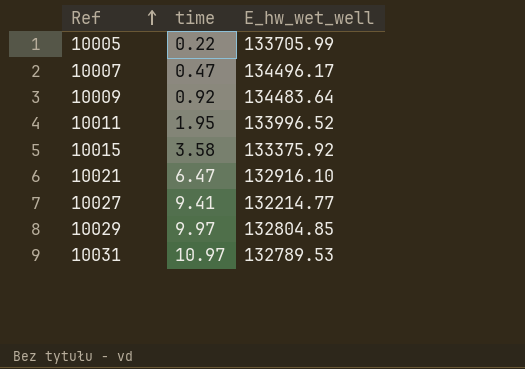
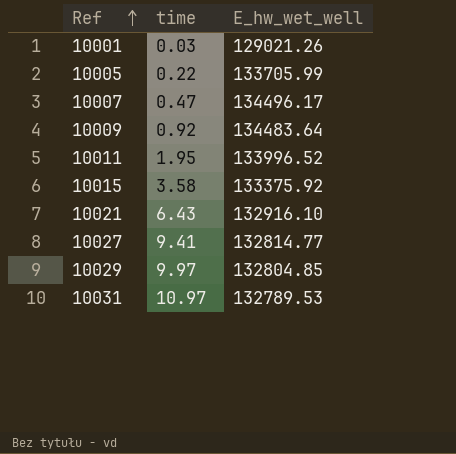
row 10001: none -> 0.03 | 129021.26
10021 | time: 6.47 -> 6.43
10027 | E_hw_wet_well: 132214.77 -> 132814.77

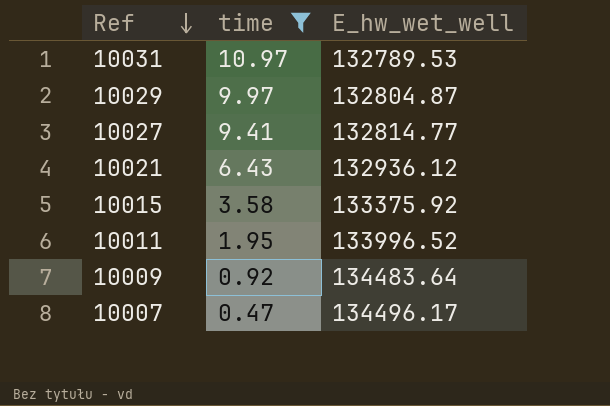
filter: none -> time >= 0.47
row order: Ref ascending -> Ref descending
10029 | E_hw_wet_well: 132804.85 -> 132804.87
10021 | E_hw_wet_well: 132916.10 -> 132936.12

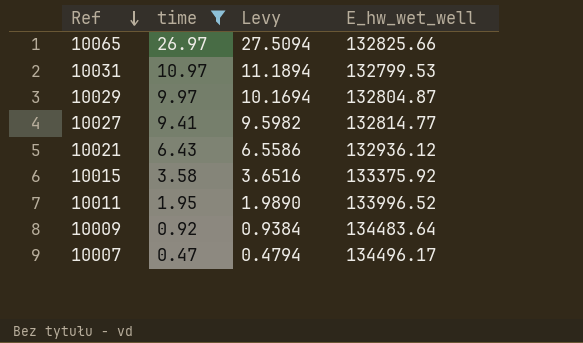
column Levy | formula: none -> [time] * 1.02
row 10065: none -> 26.97 | 27.5094 | 132825.66
10031 | E_hw_wet_well: 132789.53 -> 132799.53

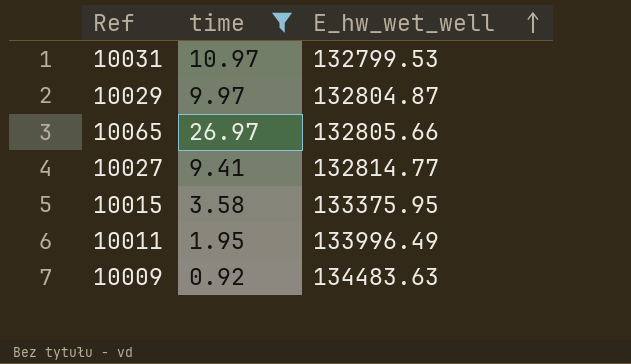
row order: Ref descending -> E_hw_wet_well ascending
column Levy | formula: [time] * 1.02 -> none
row 10021: 6.43 | 6.5586 | 132936.12 -> none
row 10007: 0.47 | 0.4794 | 134496.17 -> none
10065 | E_hw_wet_well: 132825.66 -> 132805.66
10015 | E_hw_wet_well: 133375.92 -> 133375.95
10011 | E_hw_wet_well: 133996.52 -> 133996.49
10009 | E_hw_wet_well: 134483.64 -> 134483.63

